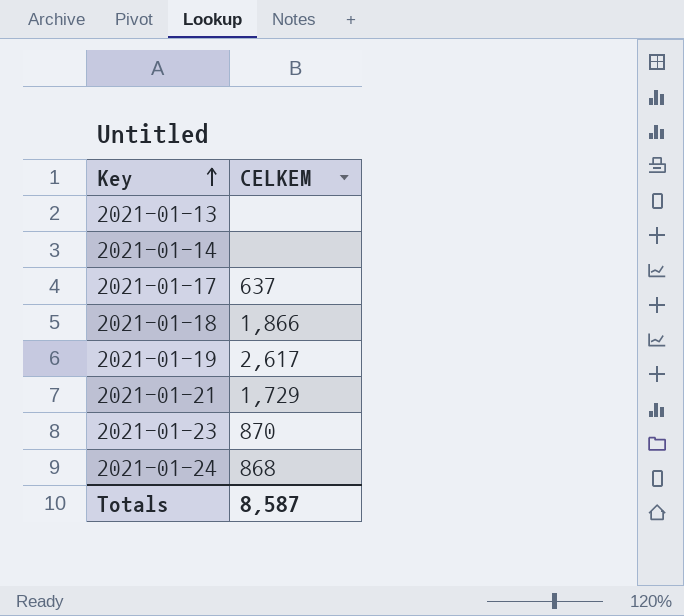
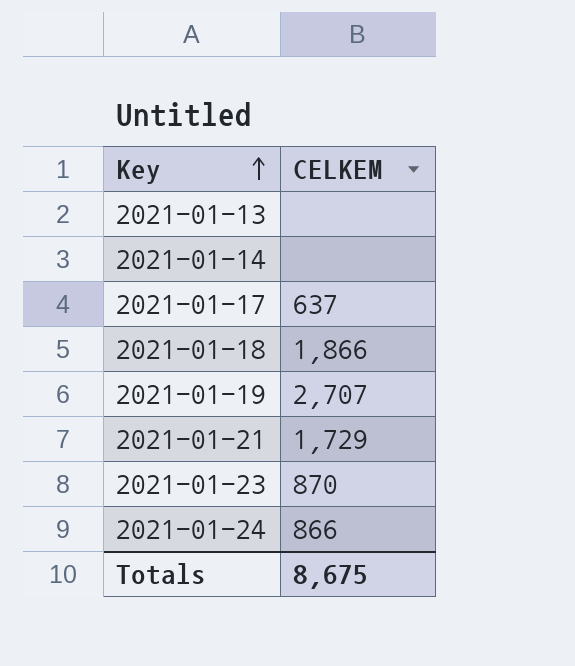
2021-01-19 | CELKEM: 2,617 -> 2,707
2021-01-24 | CELKEM: 868 -> 866
Totals | CELKEM: 8,587 -> 8,675

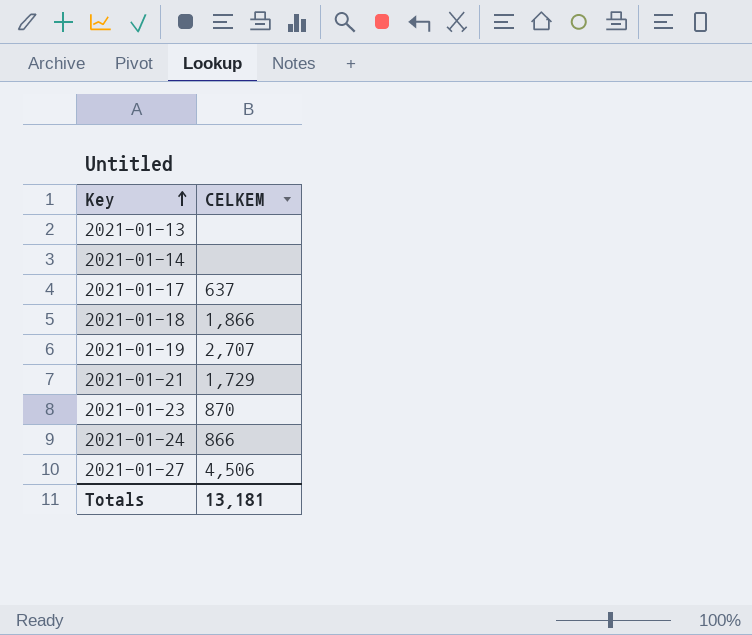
row 2021-01-27: none -> 4,506
Totals | CELKEM: 8,675 -> 13,181

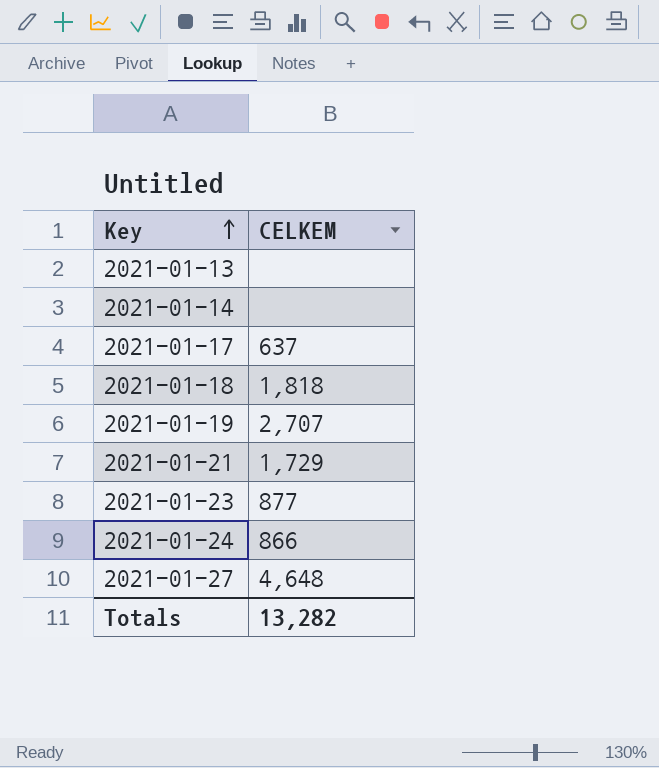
2021-01-18 | CELKEM: 1,866 -> 1,818
2021-01-23 | CELKEM: 870 -> 877
2021-01-27 | CELKEM: 4,506 -> 4,648
Totals | CELKEM: 13,181 -> 13,282

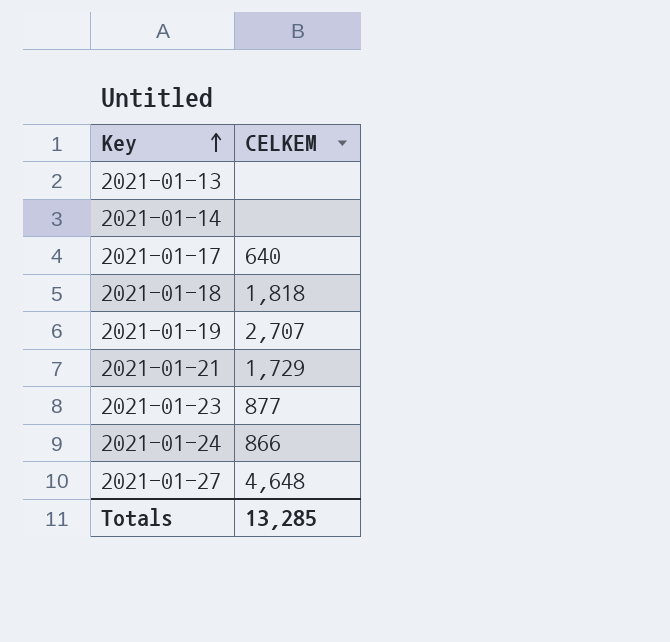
2021-01-17 | CELKEM: 637 -> 640
Totals | CELKEM: 13,282 -> 13,285

